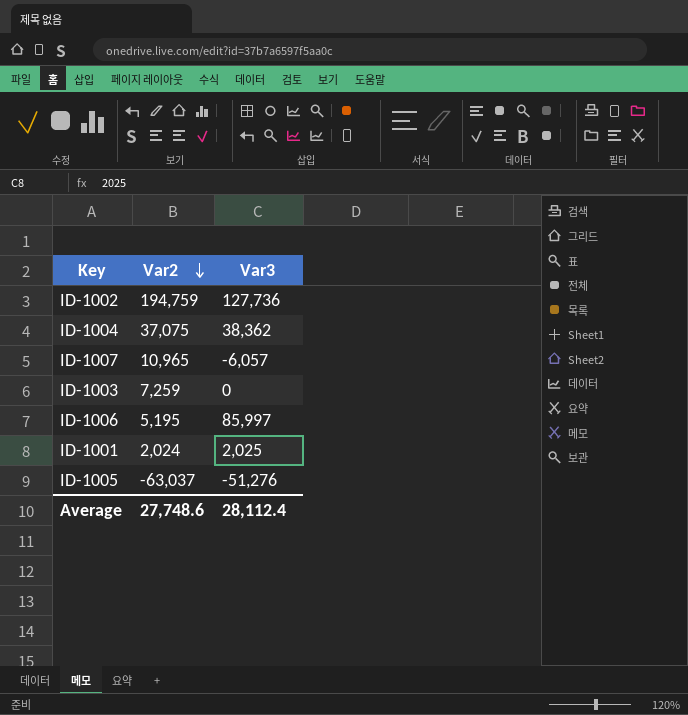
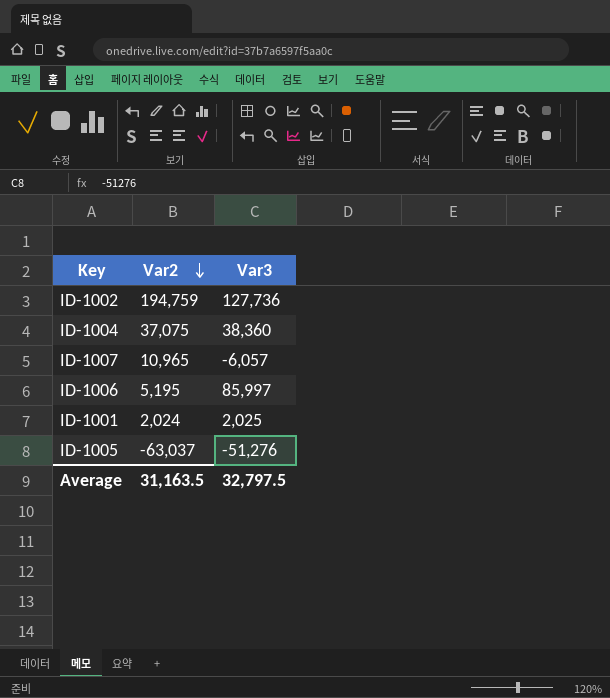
row ID-1003: 7,259 | 0 -> none
ID-1004 | Var3: 38,362 -> 38,360
Average | Var2: 27,748.6 -> 31,163.5
Average | Var3: 28,112.4 -> 32,797.5

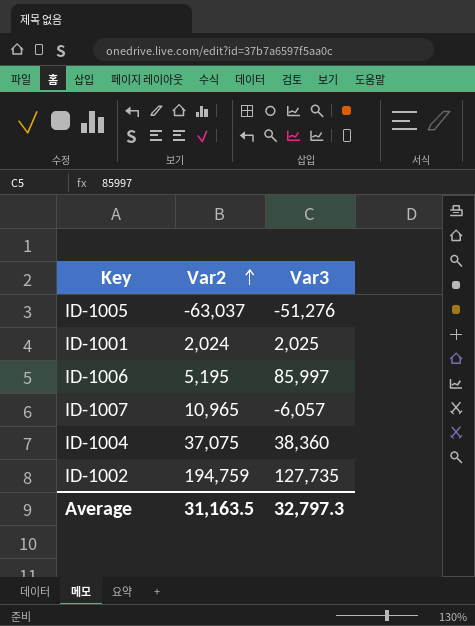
row order: Var2 descending -> Var2 ascending
ID-1002 | Var3: 127,736 -> 127,735
Average | Var3: 32,797.5 -> 32,797.3

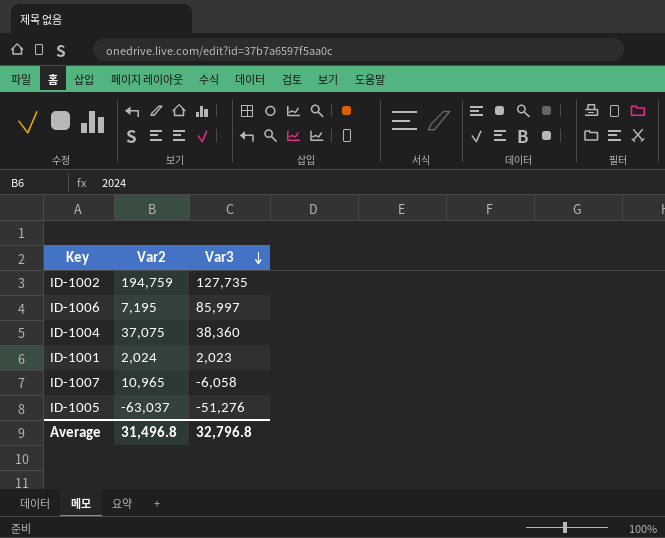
row order: Var2 ascending -> Var3 descending
ID-1006 | Var2: 5,195 -> 7,195
ID-1001 | Var3: 2,025 -> 2,023
ID-1007 | Var3: -6,057 -> -6,058
Average | Var2: 31,163.5 -> 31,496.8
Average | Var3: 32,797.3 -> 32,796.8

